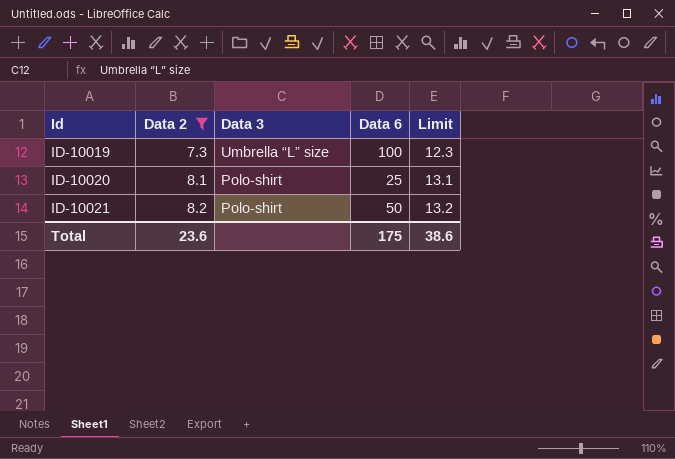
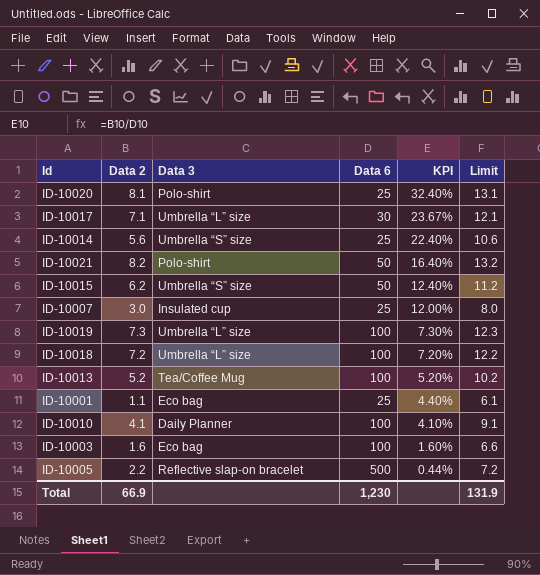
filter: Data 2 >= 7.3 -> none
row order: Id ascending -> KPI descending
column KPI | formula: none -> [Data 2] / [Data 6]
Total | Data 2: 23.6 -> 66.9
Total | Data 6: 175 -> 1,230
Total | Limit: 38.6 -> 131.9

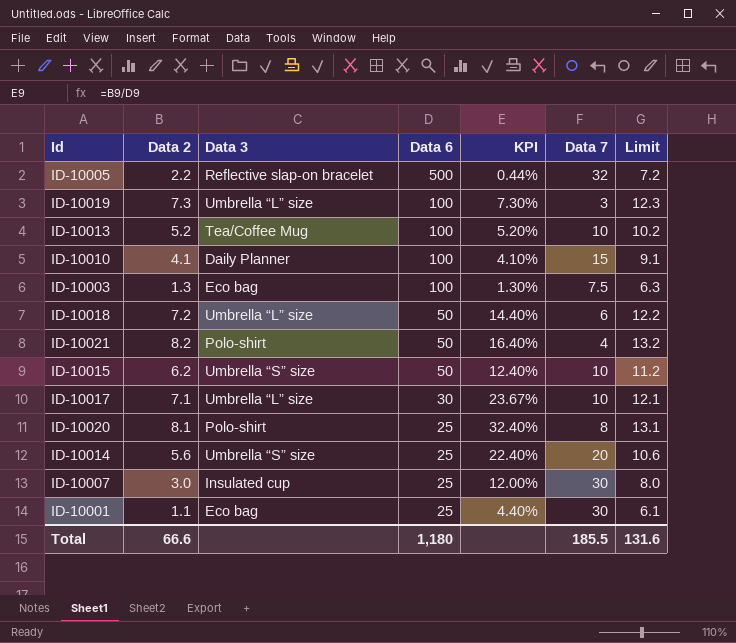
row order: KPI descending -> Data 6 descending
column Data 7 | position: none -> 6
ID-10003 | Data 2: 1.6 -> 1.3
ID-10003 | KPI: 1.60% -> 1.30%
ID-10003 | Limit: 6.6 -> 6.3
ID-10018 | Data 6: 100 -> 50
ID-10018 | KPI: 7.20% -> 14.40%
Total | Data 2: 66.9 -> 66.6
Total | Data 6: 1,230 -> 1,180
Total | Limit: 131.9 -> 131.6

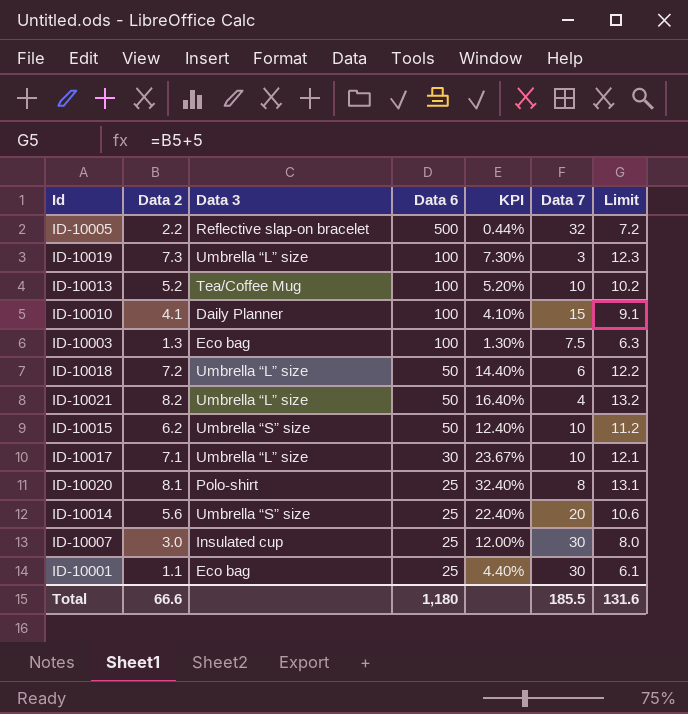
ID-10021 | Data 3: Polo-shirt -> Umbrella “L” size

